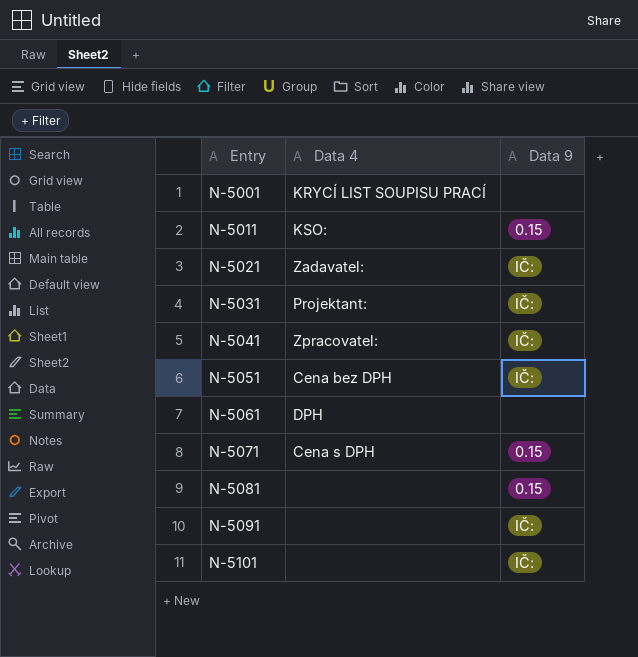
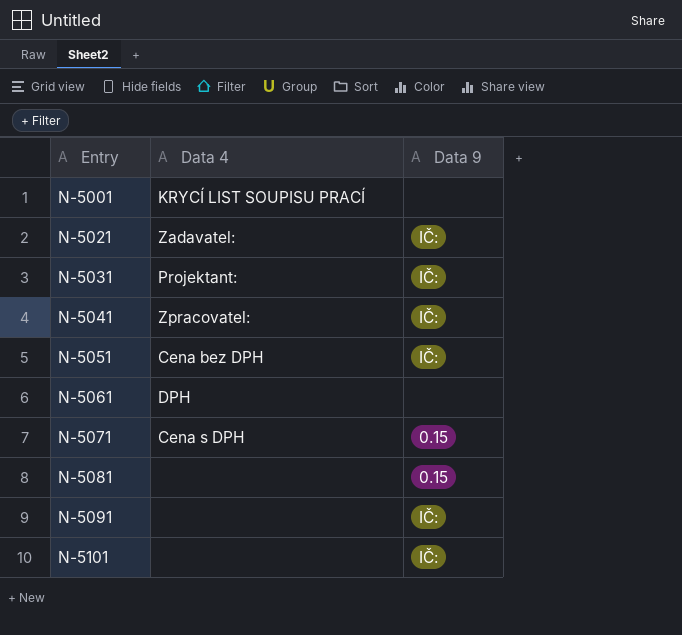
row N-5011: KSO: | 0.15 -> none

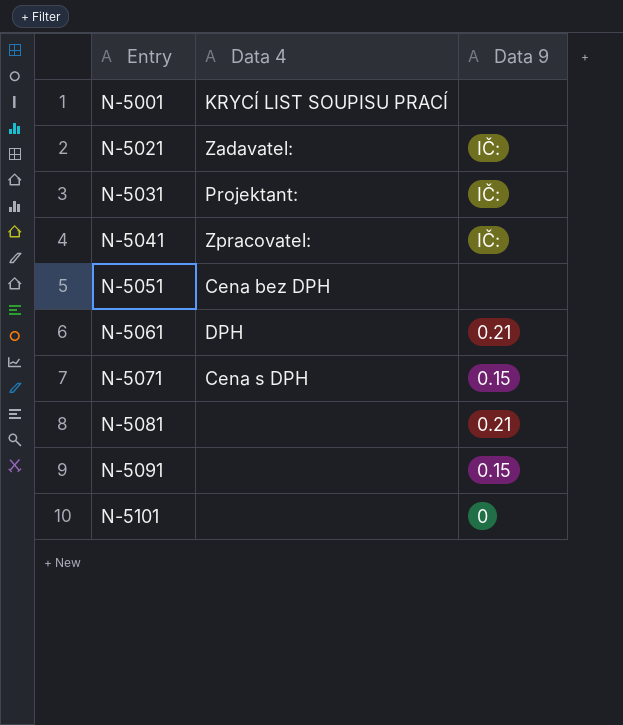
N-5051 | Data 9: IČ: -> none
N-5061 | Data 9: none -> 0.21
N-5081 | Data 9: 0.15 -> 0.21
N-5091 | Data 9: IČ: -> 0.15
N-5101 | Data 9: IČ: -> 0

